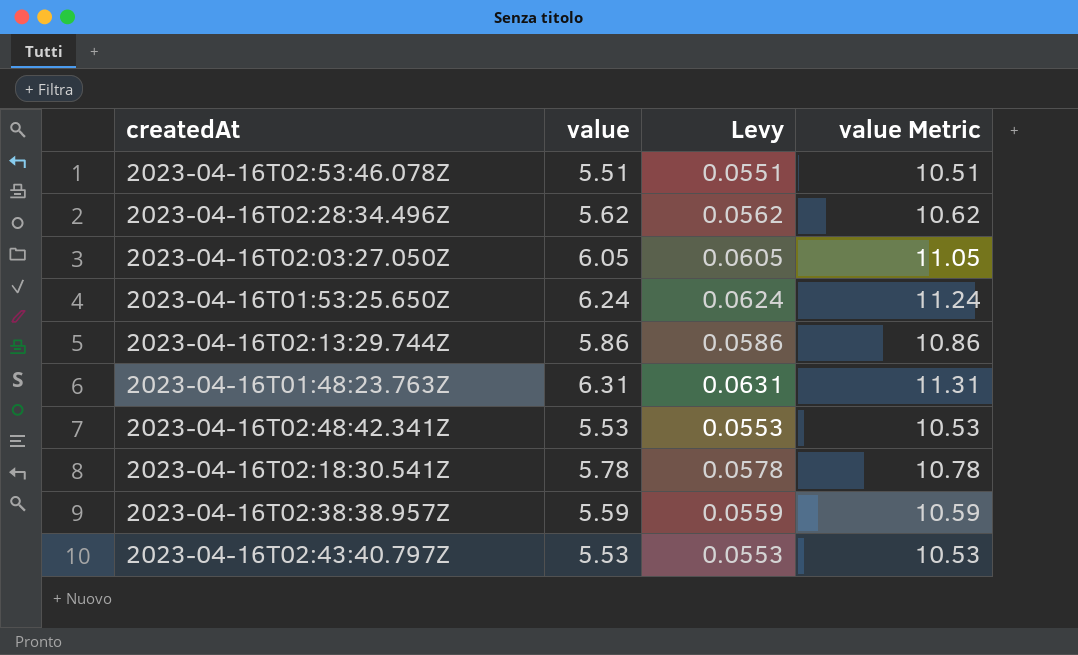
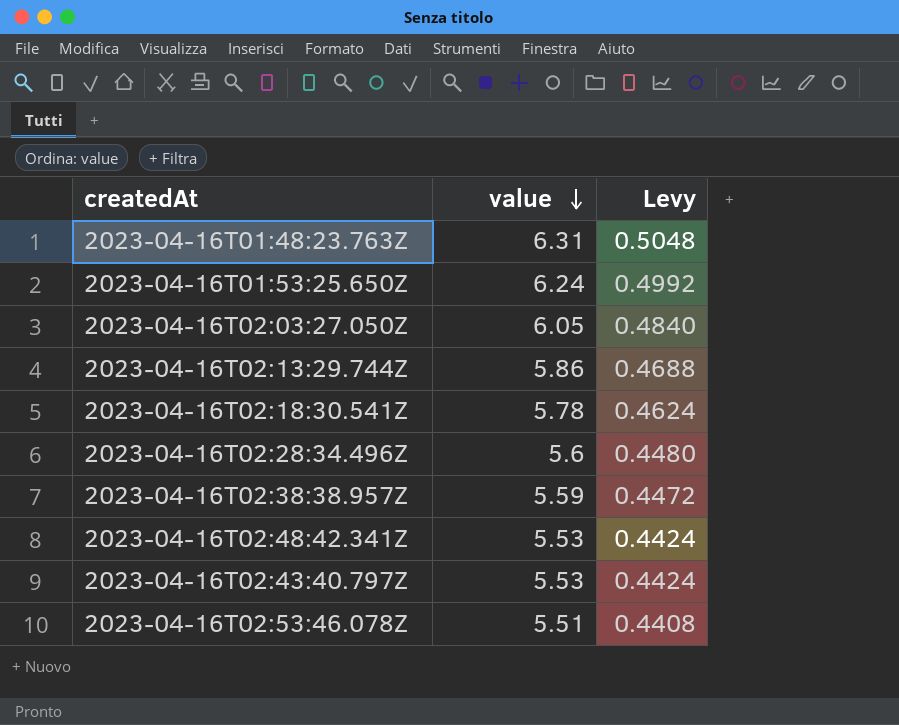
row order: none -> value descending
column value Metric | formula: [value] + 5 -> none
column Levy | formula: [value] * 0.01 -> [value] * 0.08
2023-04-16T02:28:34.496Z | value: 5.62 -> 5.6

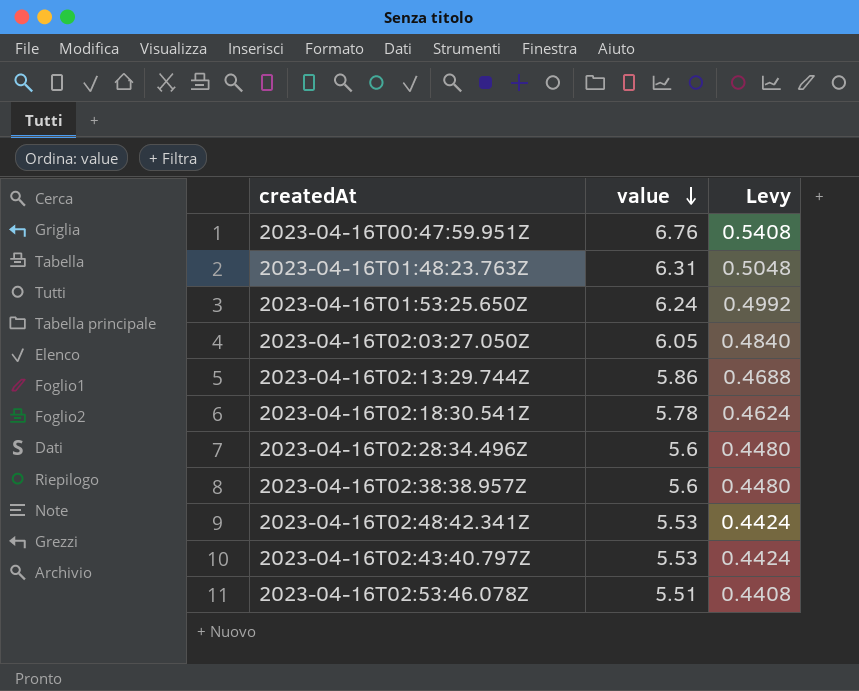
row 2023-04-16T00:47:59.951Z: none -> 6.76 | 0.5408
2023-04-16T02:38:38.957Z | value: 5.59 -> 5.6
2023-04-16T02:38:38.957Z | Levy: 0.4472 -> 0.4480

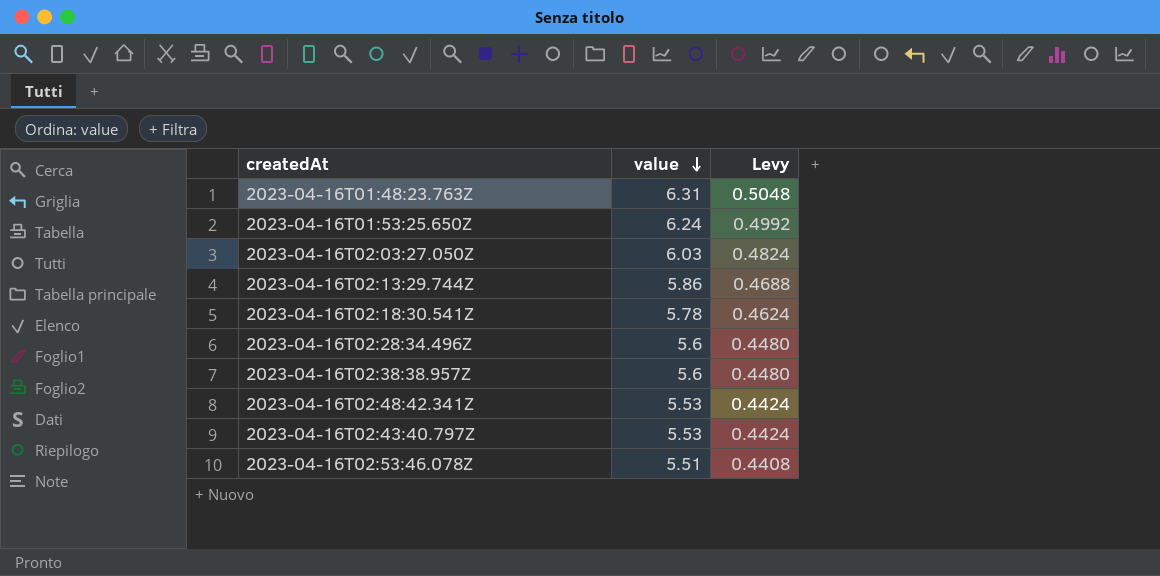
row 2023-04-16T00:47:59.951Z: 6.76 | 0.5408 -> none
2023-04-16T02:03:27.050Z | value: 6.05 -> 6.03
2023-04-16T02:03:27.050Z | Levy: 0.4840 -> 0.4824

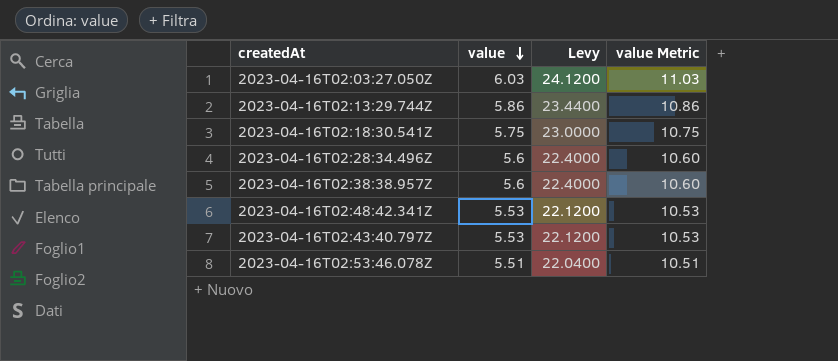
column Levy | formula: [value] * 0.08 -> [value] * 4
column value Metric | formula: none -> [value] + 5
row 2023-04-16T01:48:23.763Z: 6.31 | 0.5048 -> none
row 2023-04-16T01:53:25.650Z: 6.24 | 0.4992 -> none
2023-04-16T02:18:30.541Z | value: 5.78 -> 5.75

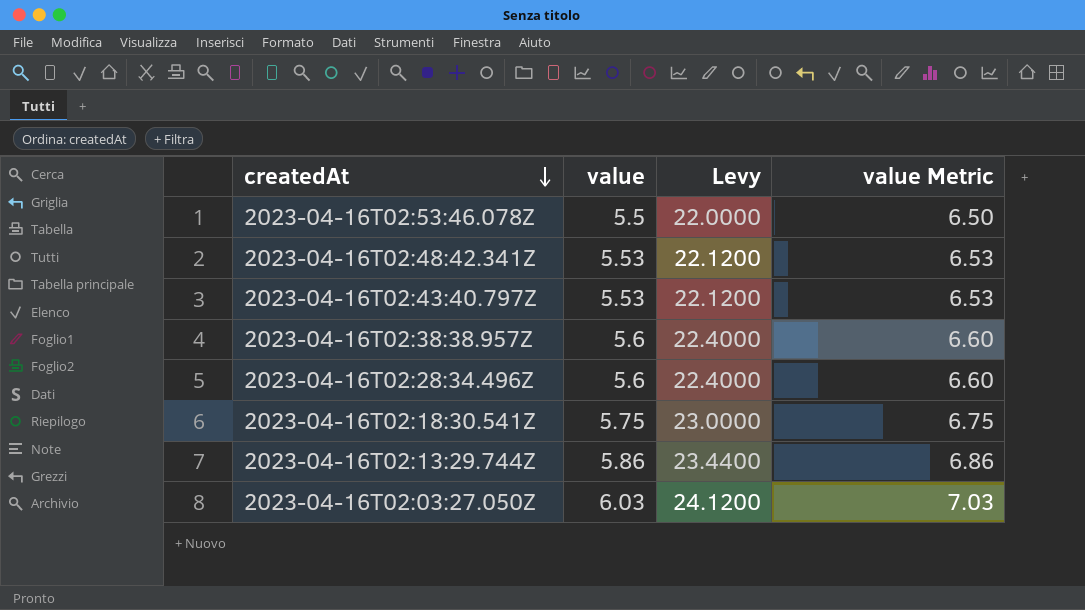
row order: value descending -> createdAt descending
column value Metric | formula: [value] + 5 -> [value] + 1
2023-04-16T02:53:46.078Z | value: 5.51 -> 5.5
2023-04-16T02:53:46.078Z | Levy: 22.0400 -> 22.0000

